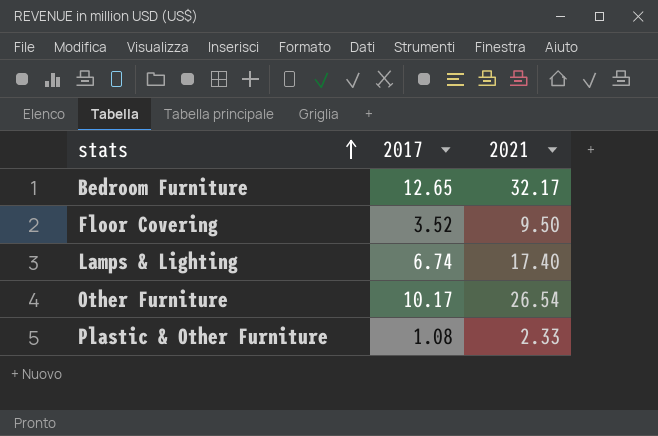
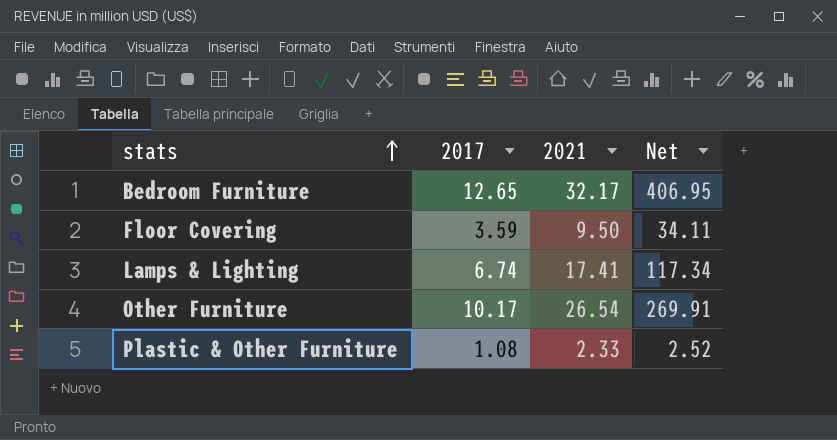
column Net | formula: none -> [2017] * [2021]
Floor Covering | 2017: 3.52 -> 3.59
Lamps & Lighting | 2021: 17.40 -> 17.41

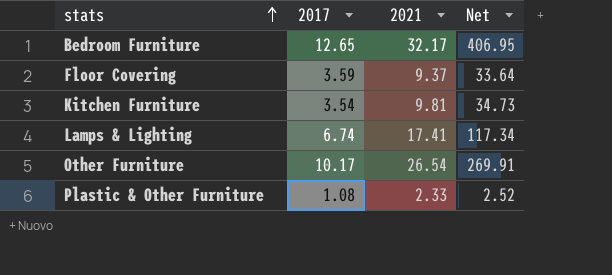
Floor Covering | 2021: 9.50 -> 9.37
Floor Covering | Net: 34.11 -> 33.64
row Kitchen Furniture: none -> 3.54 | 9.81 | 34.73

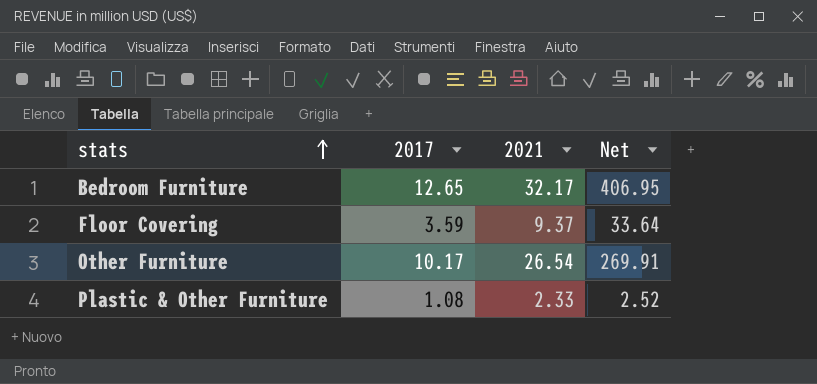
row Kitchen Furniture: 3.54 | 9.81 | 34.73 -> none
row Lamps & Lighting: 6.74 | 17.41 | 117.34 -> none

